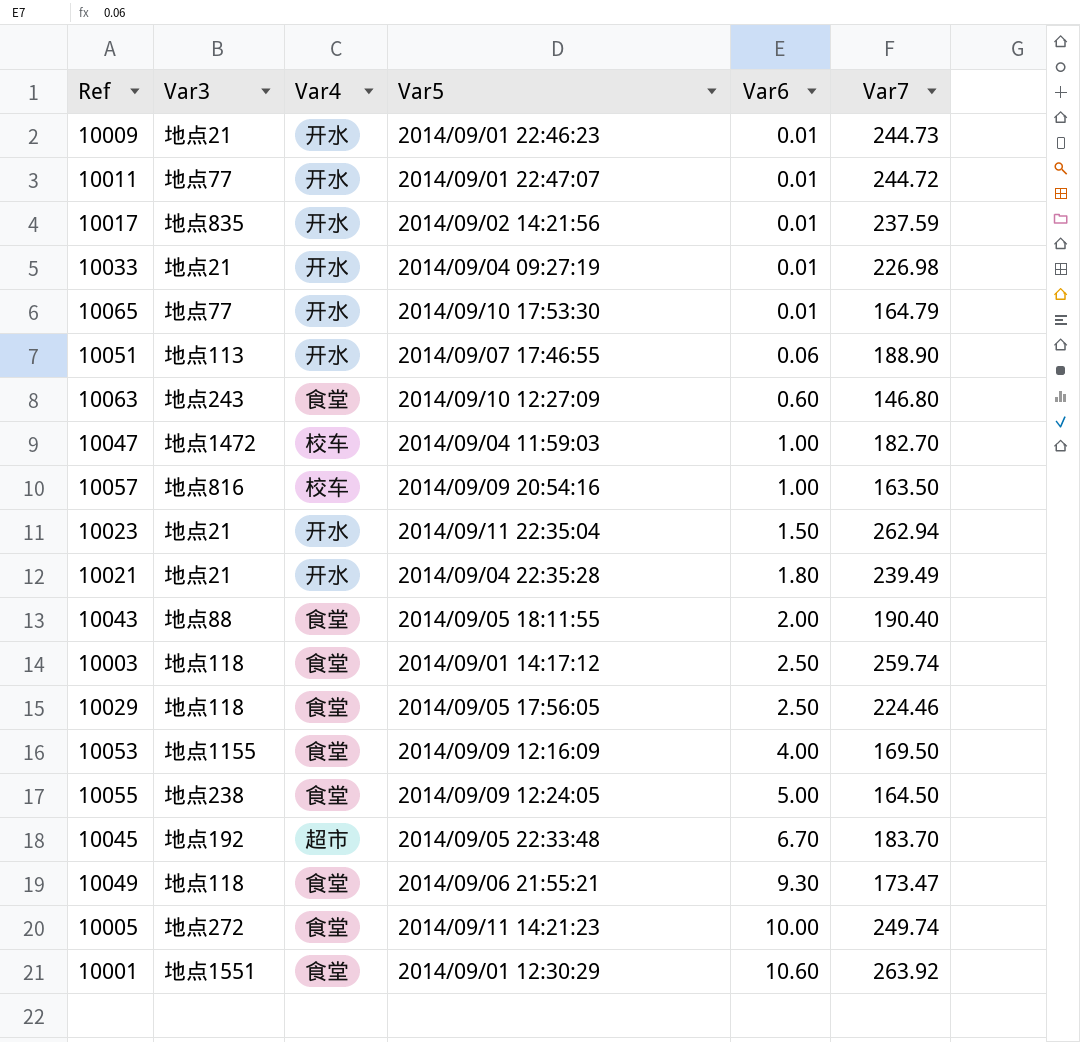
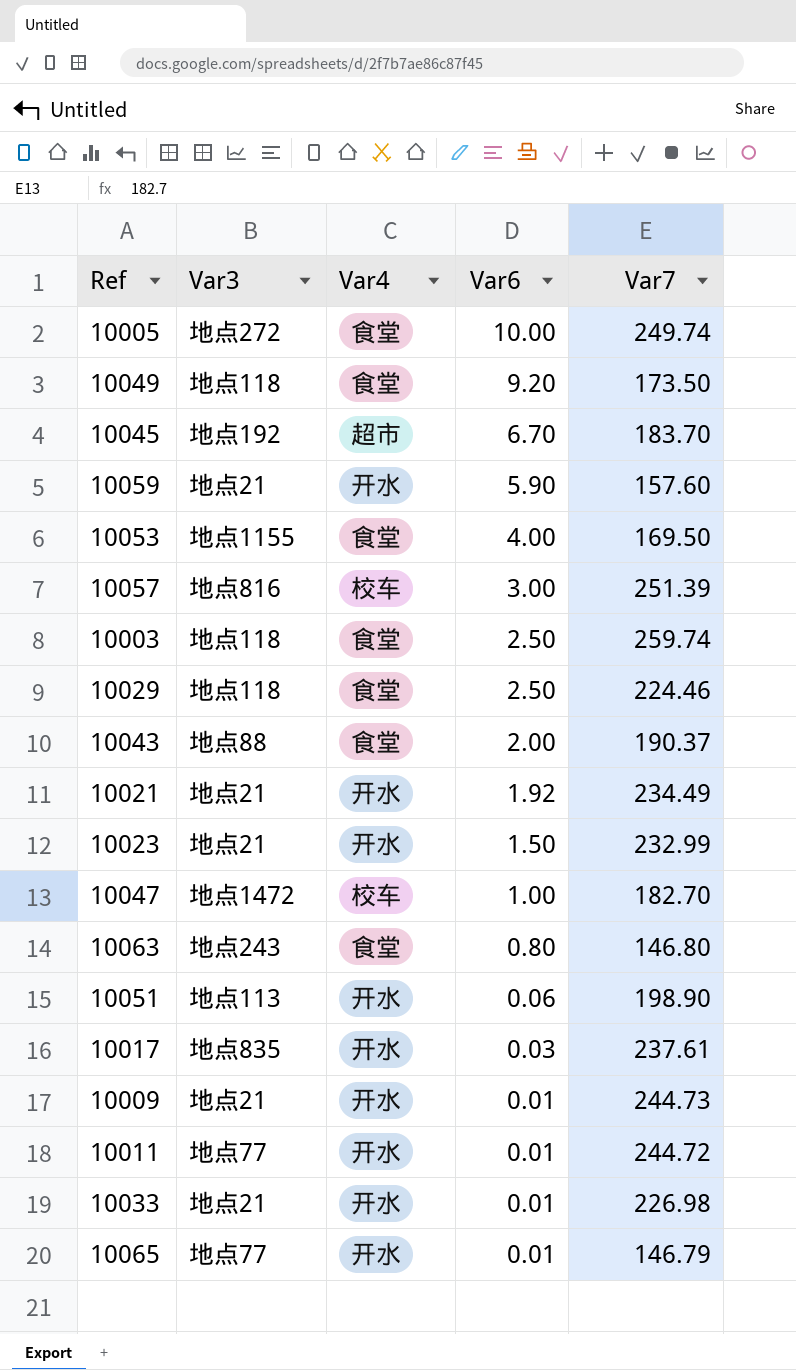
row order: Var6 ascending -> Var6 descending
column Var5 | position: 4 -> none
row 10055: 地点238 | 食堂 | 2014/09/09 12:24:05 | 5.00 | 164.50 -> none
row 10001: 地点1551 | 食堂 | 2014/09/01 12:30:29 | 10.60 | 263.92 -> none
10049 | Var6: 9.30 -> 9.20
10049 | Var7: 173.47 -> 173.50
row 10059: none -> 地点21 | 开水 | 5.90 | 157.60
10057 | Var6: 1.00 -> 3.00
10057 | Var7: 163.50 -> 251.39
10043 | Var7: 190.40 -> 190.37
10021 | Var6: 1.80 -> 1.92
10021 | Var7: 239.49 -> 234.49
10023 | Var7: 262.94 -> 232.99
10063 | Var6: 0.60 -> 0.80
10051 | Var7: 188.90 -> 198.90
10017 | Var6: 0.01 -> 0.03
10017 | Var7: 237.59 -> 237.61
10065 | Var7: 164.79 -> 146.79

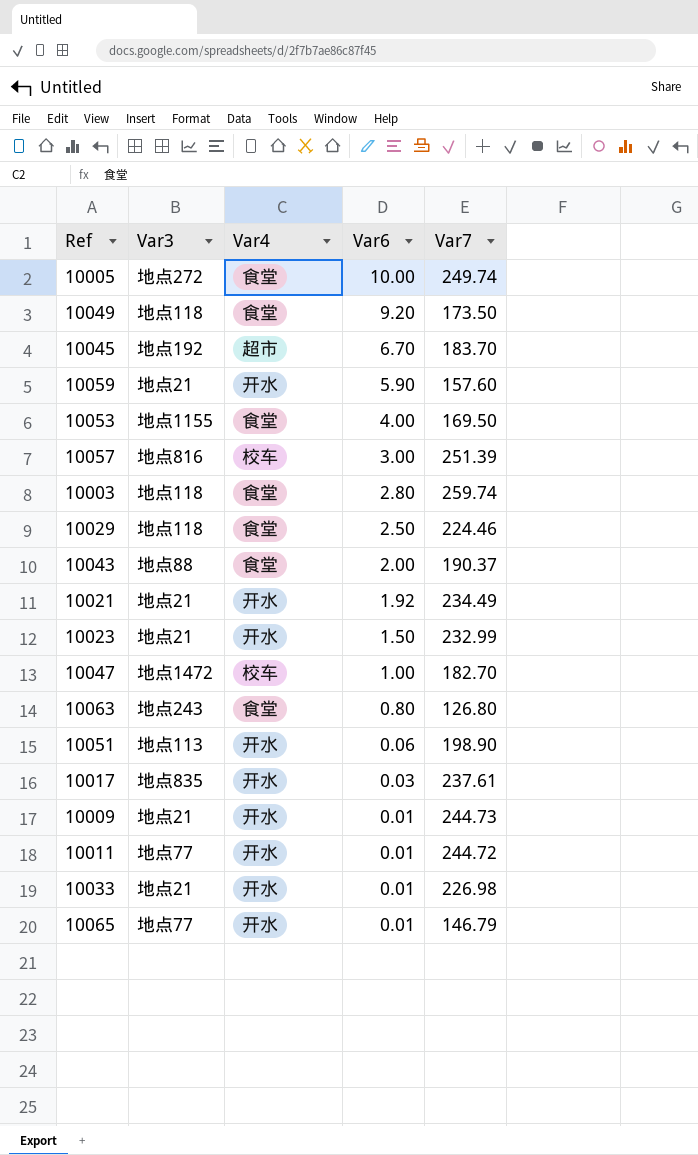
10003 | Var6: 2.50 -> 2.80
10063 | Var7: 146.80 -> 126.80

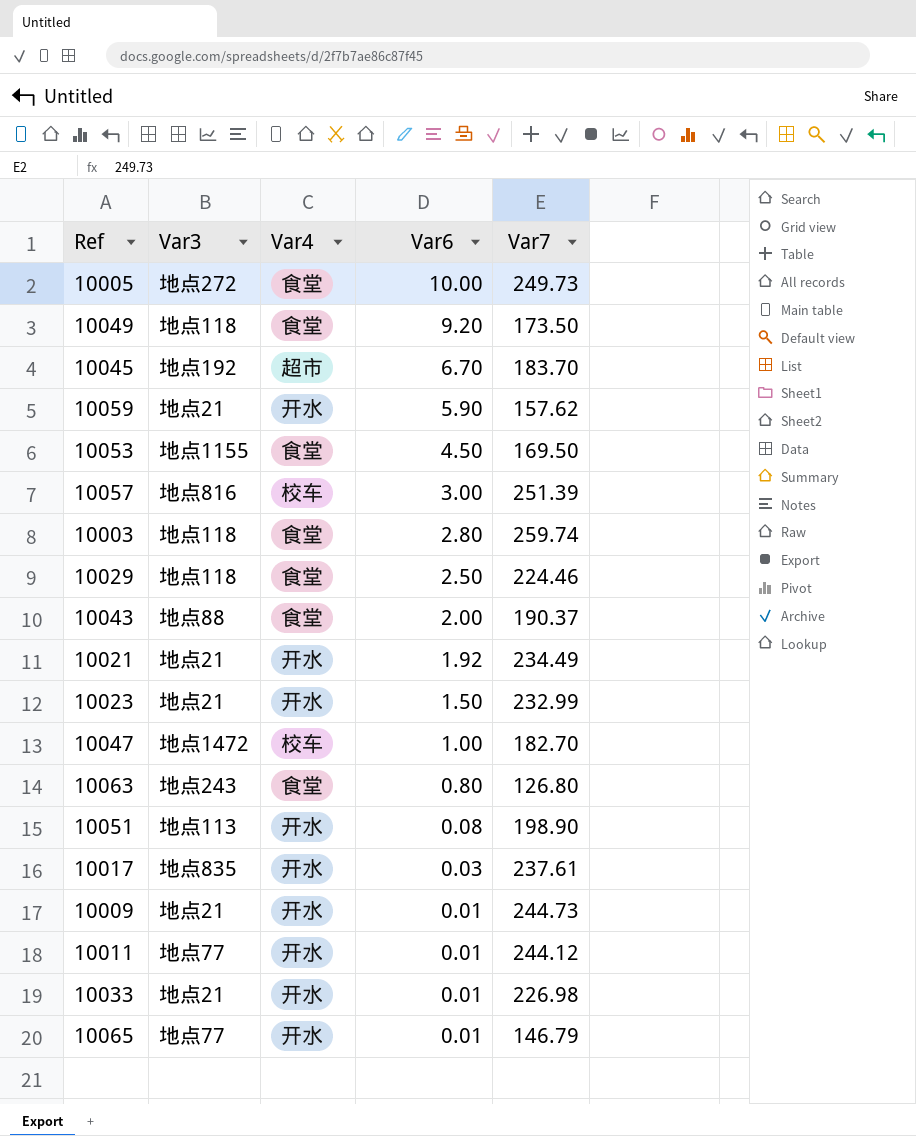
10005 | Var7: 249.74 -> 249.73
10059 | Var7: 157.60 -> 157.62
10053 | Var6: 4.00 -> 4.50
10051 | Var6: 0.06 -> 0.08
10011 | Var7: 244.72 -> 244.12

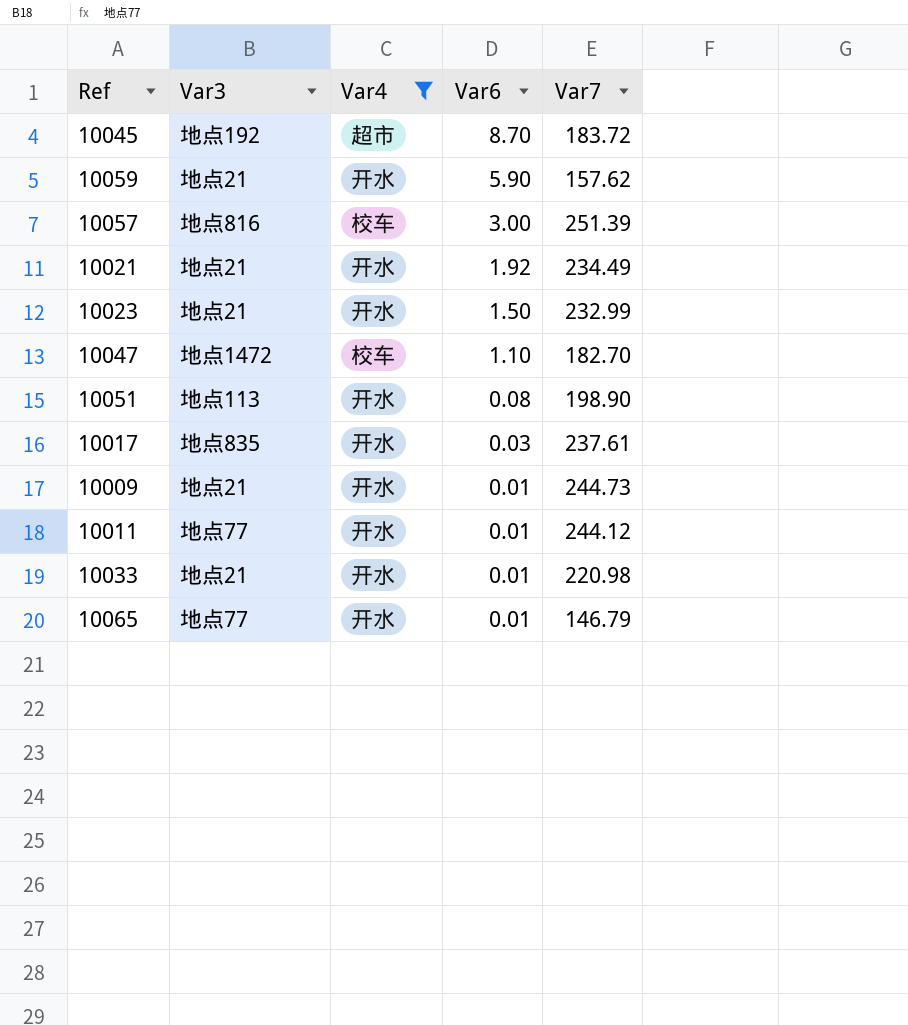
filter: none -> Var4 != 食堂
10045 | Var6: 6.70 -> 8.70
10045 | Var7: 183.70 -> 183.72
10047 | Var6: 1.00 -> 1.10
10033 | Var7: 226.98 -> 220.98

